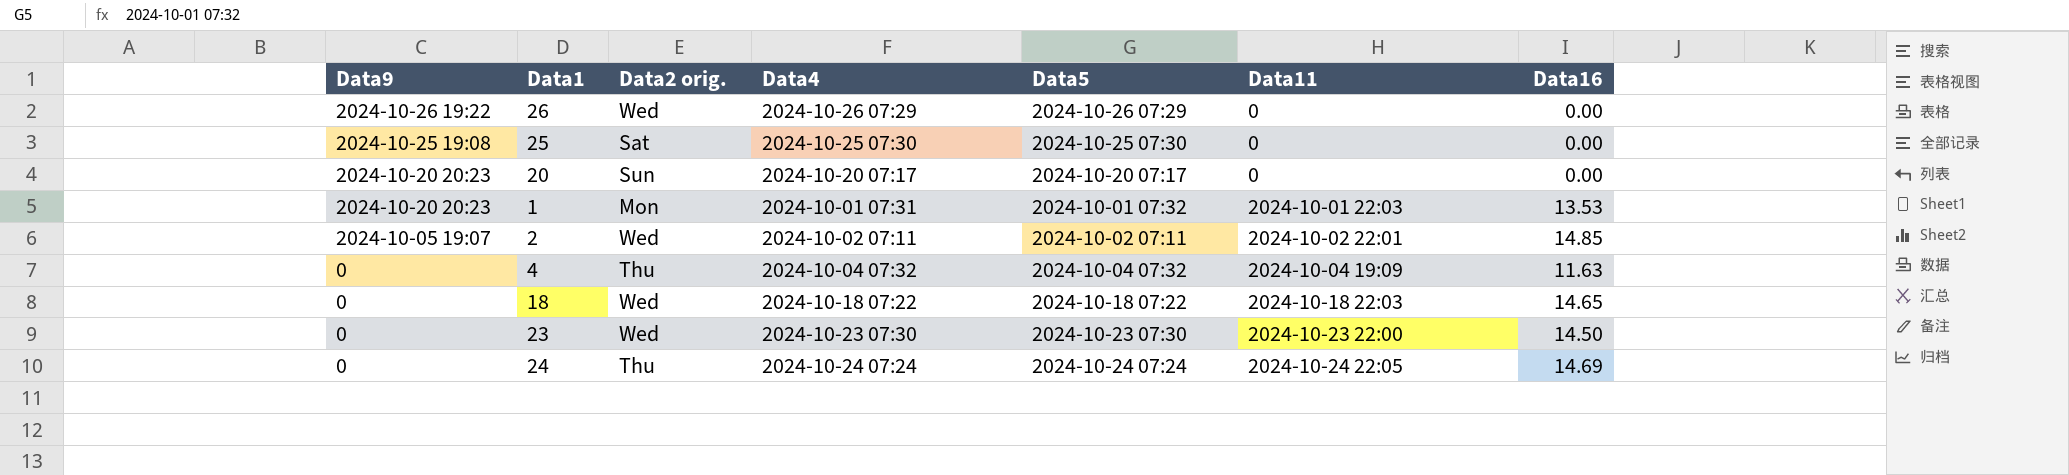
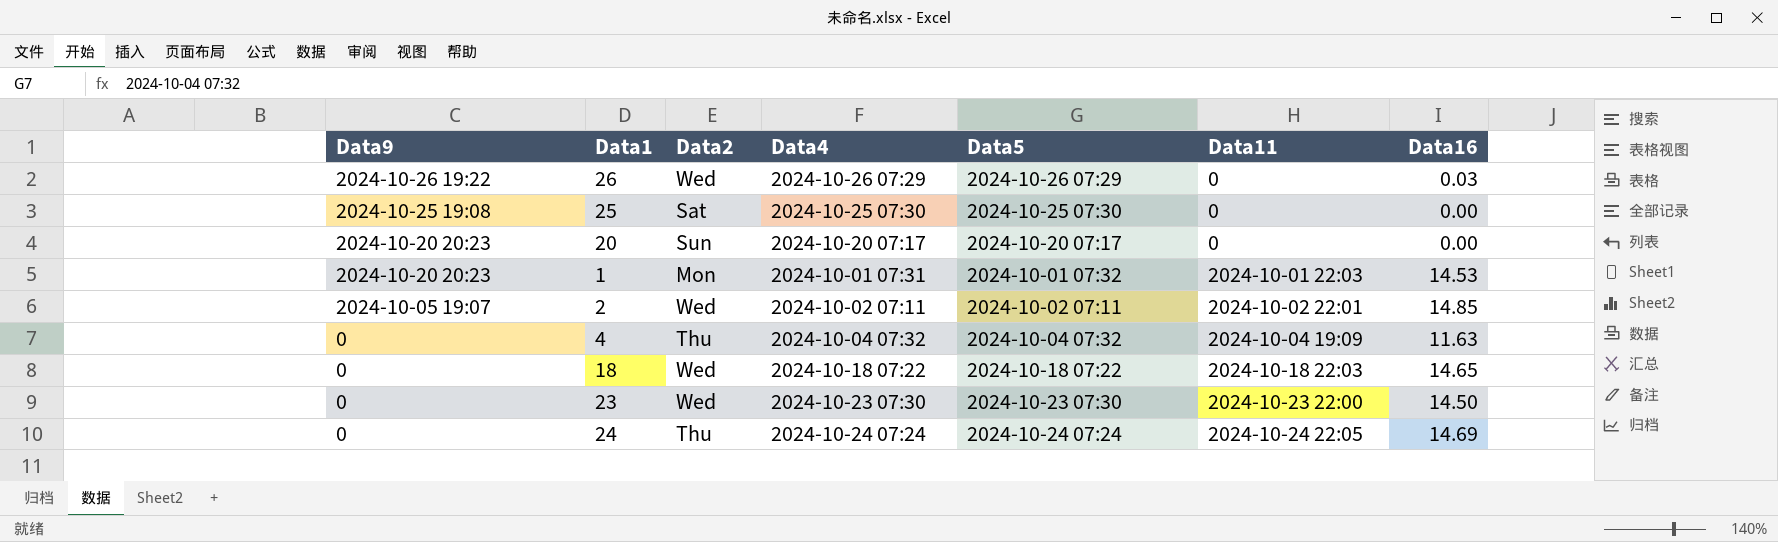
column name: Data2 orig. -> Data2
26 | Data16: 0.00 -> 0.03
1 | Data16: 13.53 -> 14.53

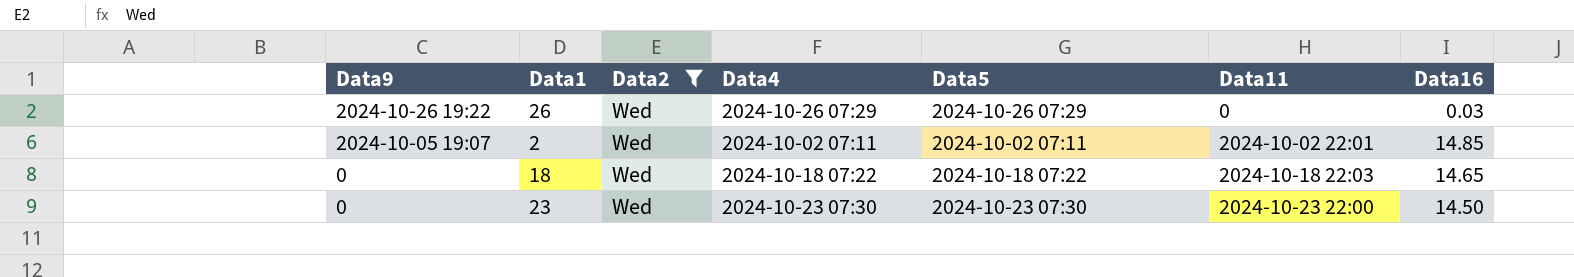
filter: none -> Data2 = Wed

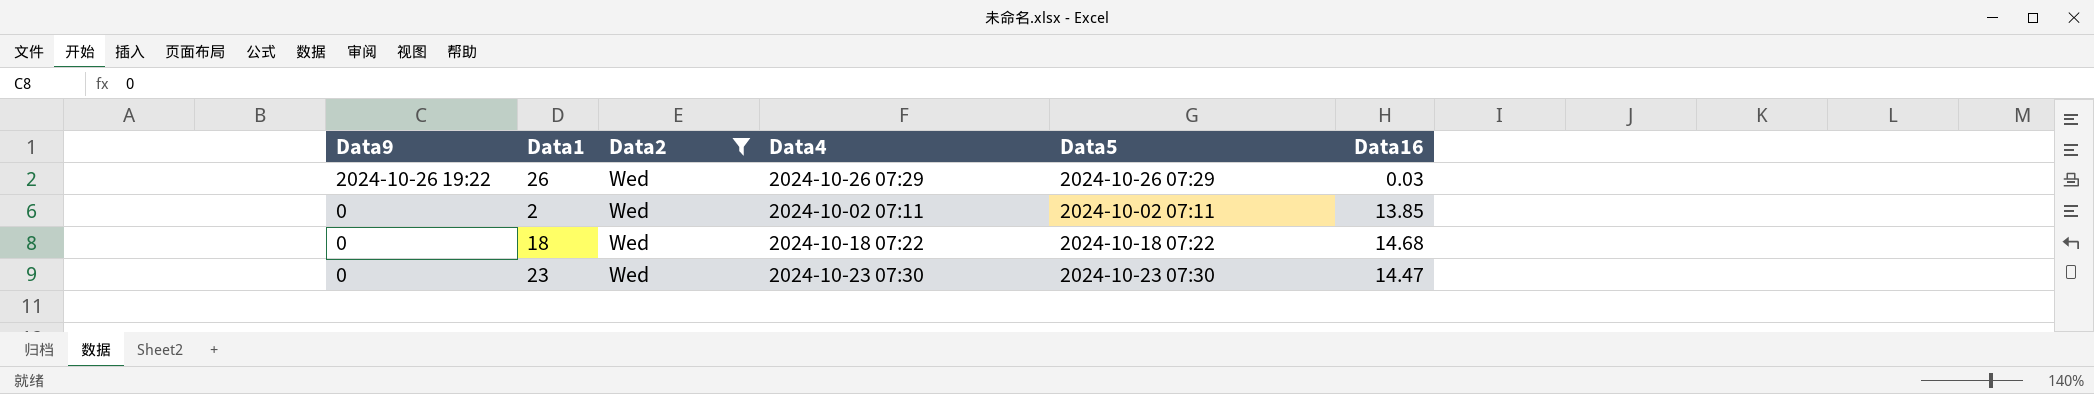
column Data11 | position: 6 -> none
2 | Data9: 2024-10-05 19:07 -> 0
2 | Data16: 14.85 -> 13.85
18 | Data16: 14.65 -> 14.68
23 | Data16: 14.50 -> 14.47

